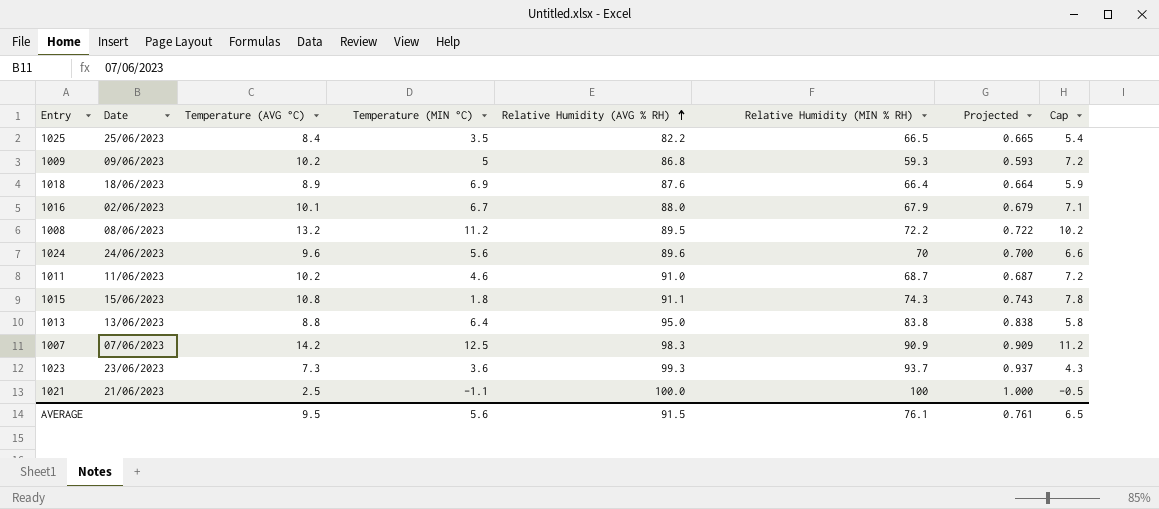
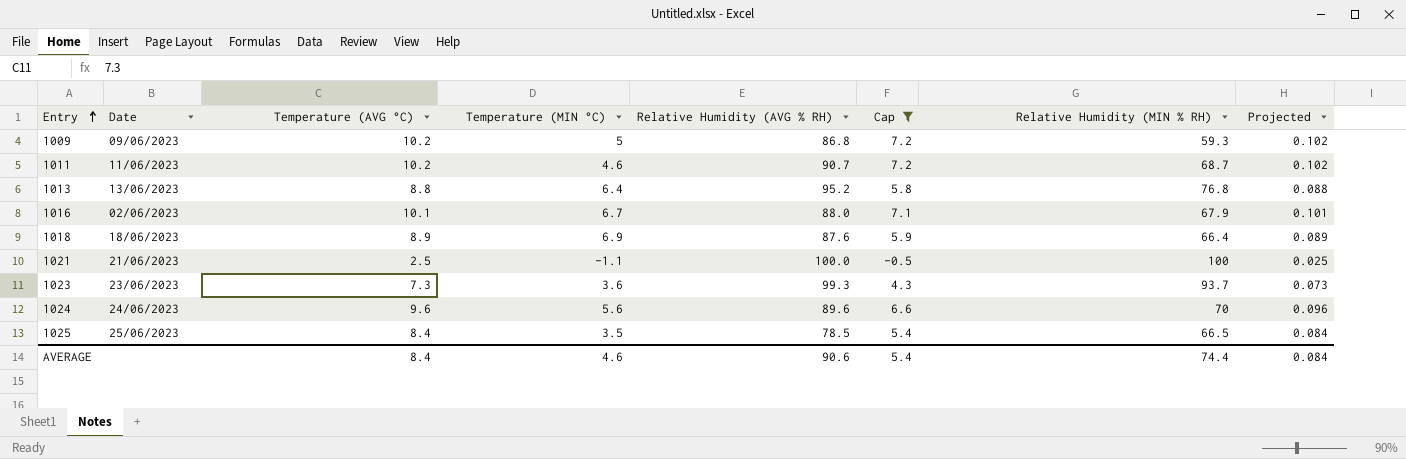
filter: none -> Cap <= 7.2
row order: Relative Humidity (AVG % RH) ascending -> Entry ascending
column Cap | position: 8 -> 6
column Projected | formula: [Relative Humidity (MIN % RH)] * 0.01 -> [Temperature (AVG °C)] * 0.01
1011 | Relative Humidity (AVG % RH): 91.0 -> 90.7
1013 | Relative Humidity (AVG % RH): 95.0 -> 95.2
1013 | Relative Humidity (MIN % RH): 83.8 -> 76.8
1025 | Relative Humidity (AVG % RH): 82.2 -> 78.5
AVERAGE | Temperature (AVG °C): 9.5 -> 8.4
AVERAGE | Temperature (MIN °C): 5.6 -> 4.6
AVERAGE | Relative Humidity (AVG % RH): 91.5 -> 90.6
AVERAGE | Cap: 6.5 -> 5.4
AVERAGE | Relative Humidity (MIN % RH): 76.1 -> 74.4
AVERAGE | Projected: 0.761 -> 0.084

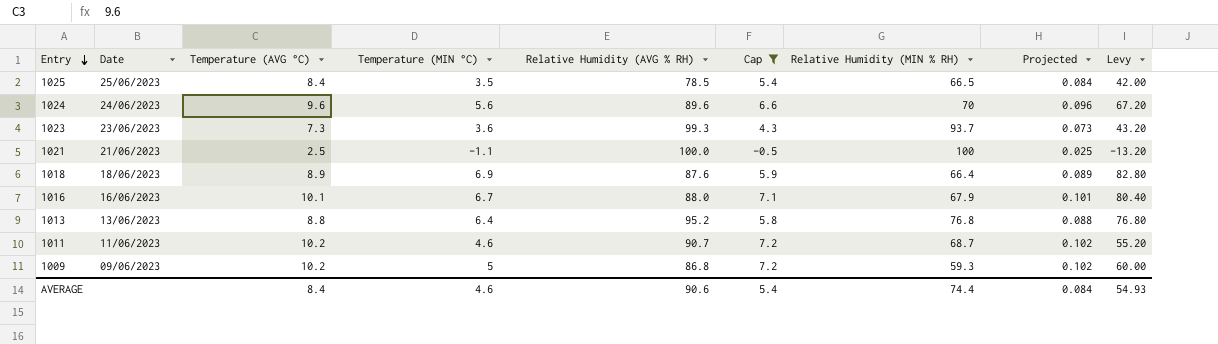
row order: Entry ascending -> Entry descending
column Levy | formula: none -> [Temperature (MIN °C)] * 12
1016 | Date: 02/06/2023 -> 16/06/2023

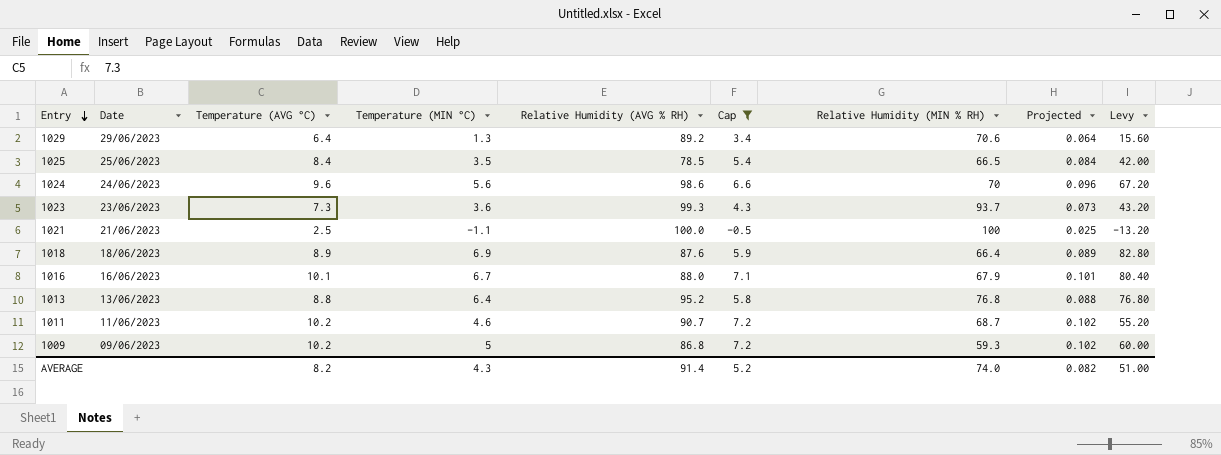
row 1029: none -> 29/06/2023 | 6.4 | 1.3 | 89.2 | 3.4 | 70.6 | 0.064 | 15.60
1024 | Relative Humidity (AVG % RH): 89.6 -> 98.6
AVERAGE | Temperature (AVG °C): 8.4 -> 8.2
AVERAGE | Temperature (MIN °C): 4.6 -> 4.3
AVERAGE | Relative Humidity (AVG % RH): 90.6 -> 91.4
AVERAGE | Cap: 5.4 -> 5.2
AVERAGE | Relative Humidity (MIN % RH): 74.4 -> 74.0
AVERAGE | Projected: 0.084 -> 0.082
AVERAGE | Levy: 54.93 -> 51.00

